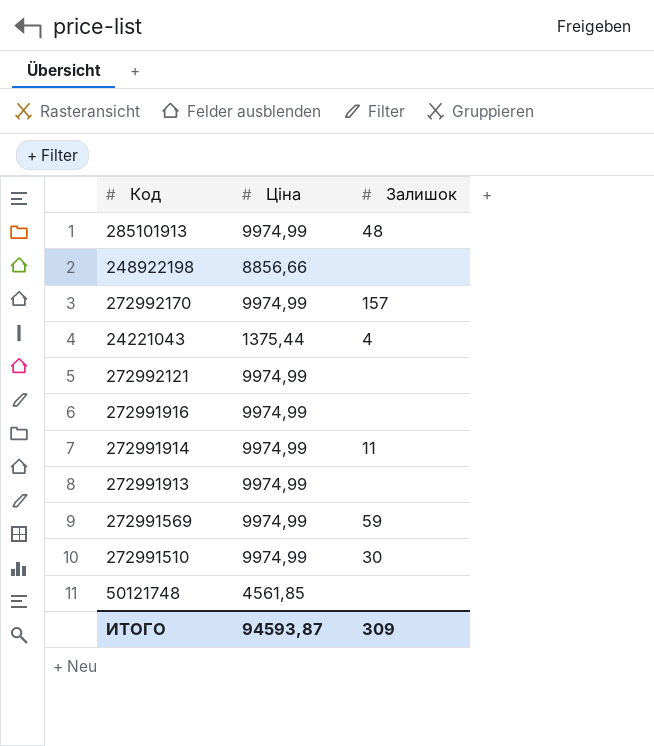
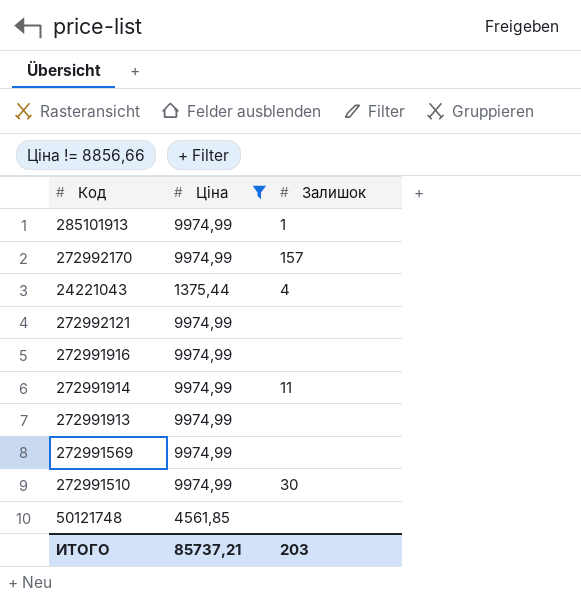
filter: none -> Ціна != 8856,66
285101913 | Залишок: 48 -> 1
272991569 | Залишок: 59 -> none
ИТОГО | Ціна: 94593,87 -> 85737,21
ИТОГО | Залишок: 309 -> 203

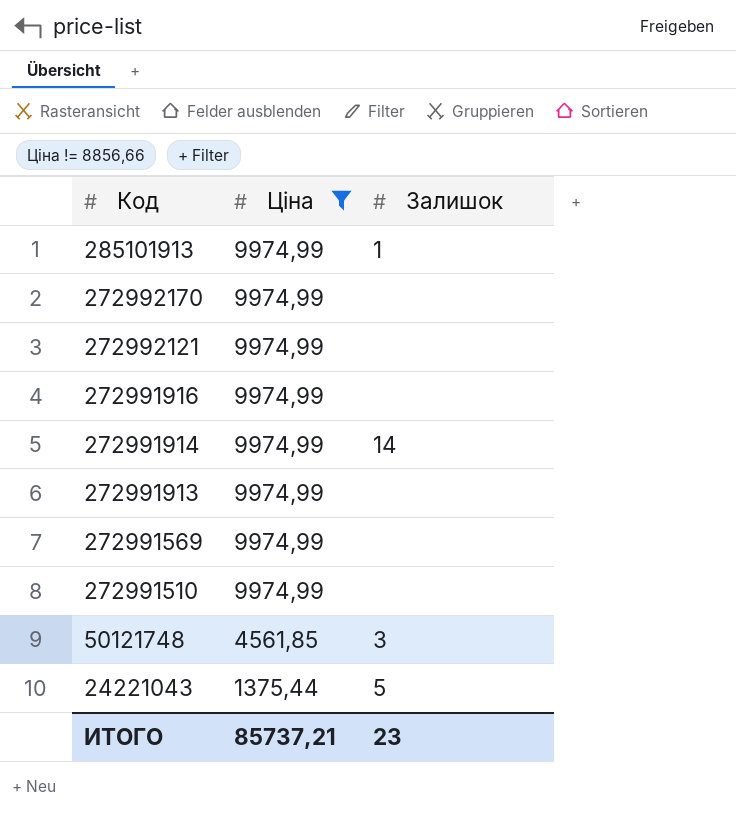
row order: none -> Код descending
272992170 | Залишок: 157 -> none
272991914 | Залишок: 11 -> 14
272991510 | Залишок: 30 -> none
50121748 | Залишок: none -> 3
24221043 | Залишок: 4 -> 5
ИТОГО | Залишок: 203 -> 23

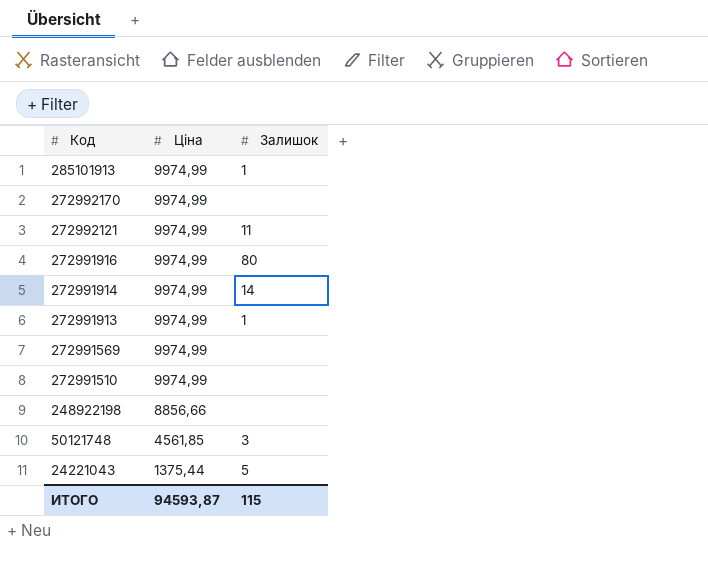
filter: Ціна != 8856,66 -> none
272992121 | Залишок: none -> 11
272991916 | Залишок: none -> 80
272991913 | Залишок: none -> 1
ИТОГО | Ціна: 85737,21 -> 94593,87
ИТОГО | Залишок: 23 -> 115

